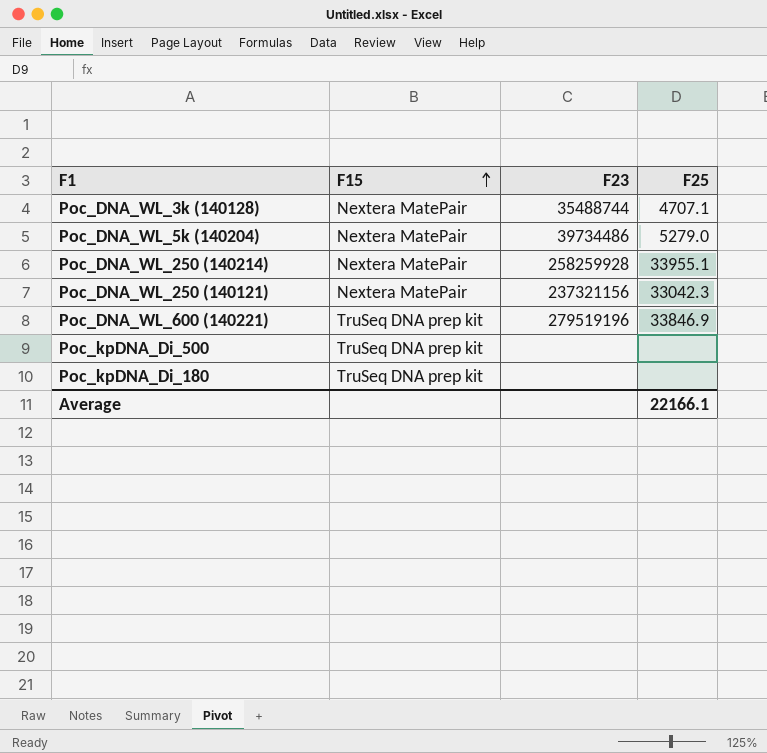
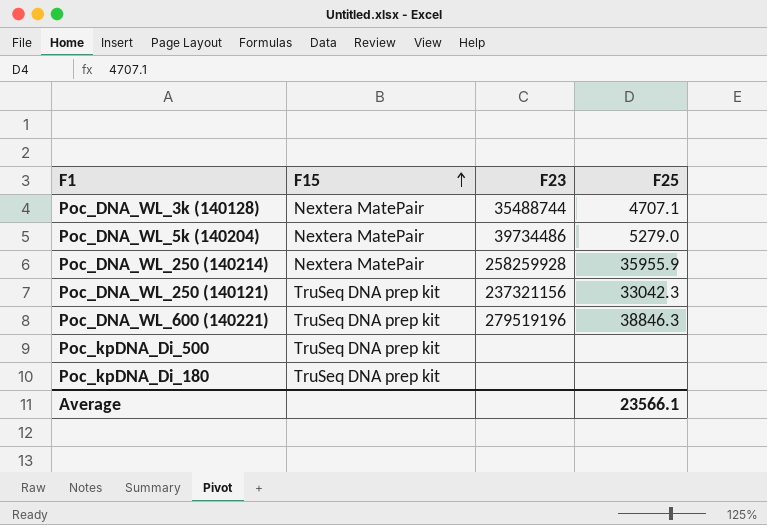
Poc_DNA_WL_250 (140214) | F25: 33955.1 -> 35955.9
Poc_DNA_WL_250 (140121) | F15: Nextera MatePair -> TruSeq DNA prep kit
Poc_DNA_WL_600 (140221) | F25: 33846.9 -> 38846.3
Average | F25: 22166.1 -> 23566.1

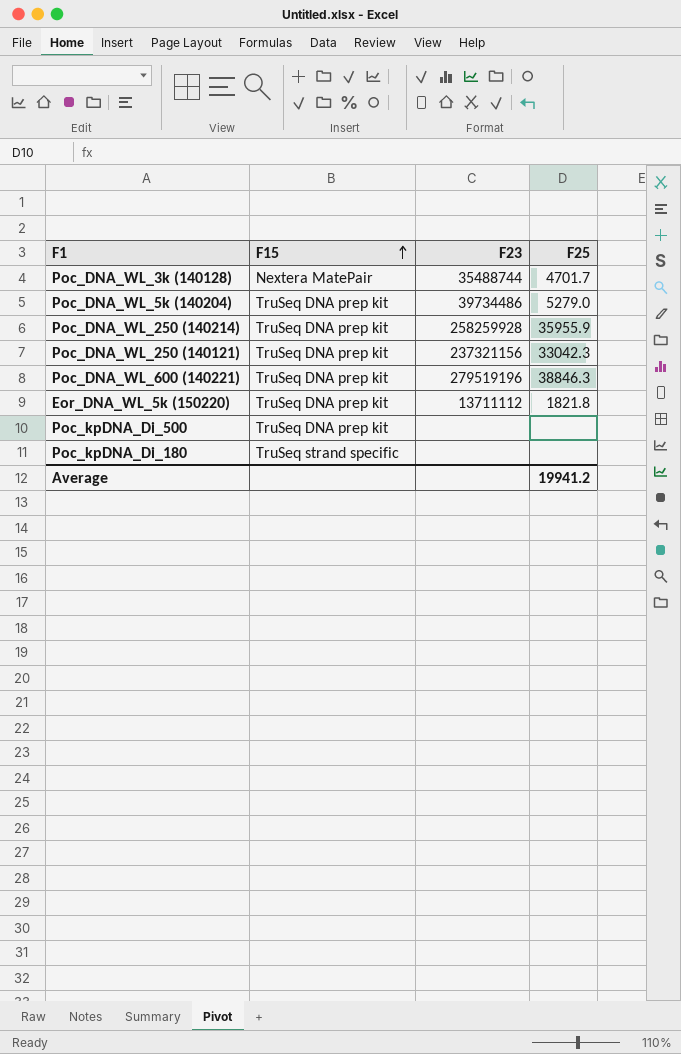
Poc_DNA_WL_3k (140128) | F25: 4707.1 -> 4701.7
Poc_DNA_WL_5k (140204) | F15: Nextera MatePair -> TruSeq DNA prep kit
Poc_DNA_WL_250 (140214) | F15: Nextera MatePair -> TruSeq DNA prep kit
row Eor_DNA_WL_5k (150220): none -> TruSeq DNA prep kit | 13711112 | 1821.8
Poc_kpDNA_Di_180 | F15: TruSeq DNA prep kit -> TruSeq strand specific
Average | F25: 23566.1 -> 19941.2

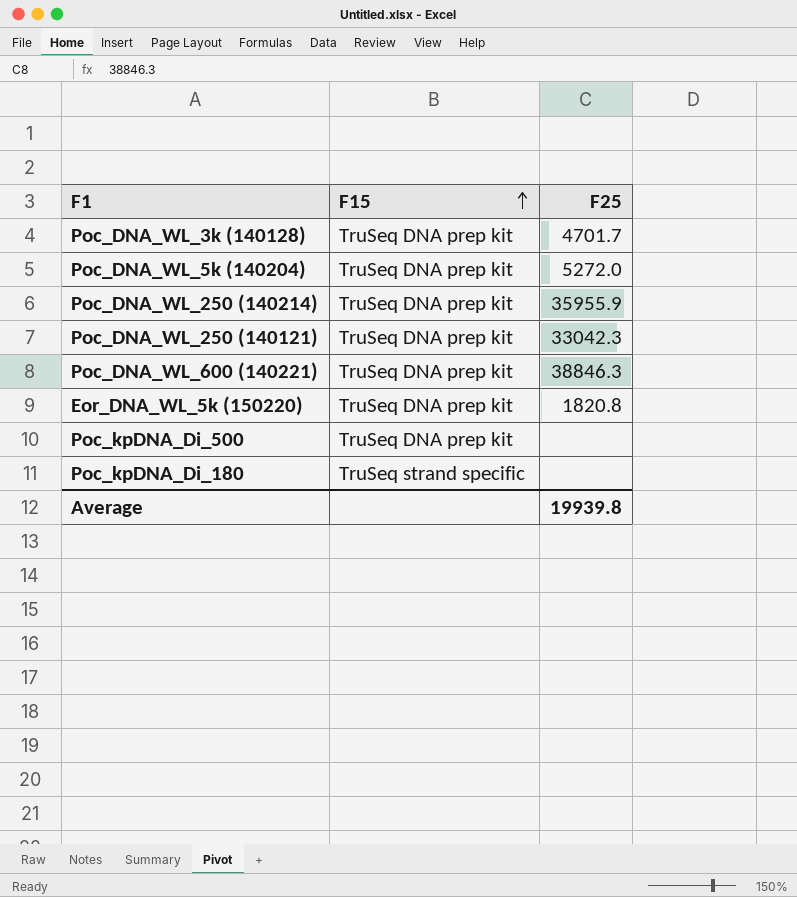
column F23 | position: 3 -> none
Poc_DNA_WL_3k (140128) | F15: Nextera MatePair -> TruSeq DNA prep kit
Poc_DNA_WL_5k (140204) | F25: 5279.0 -> 5272.0
Eor_DNA_WL_5k (150220) | F25: 1821.8 -> 1820.8
Average | F25: 19941.2 -> 19939.8

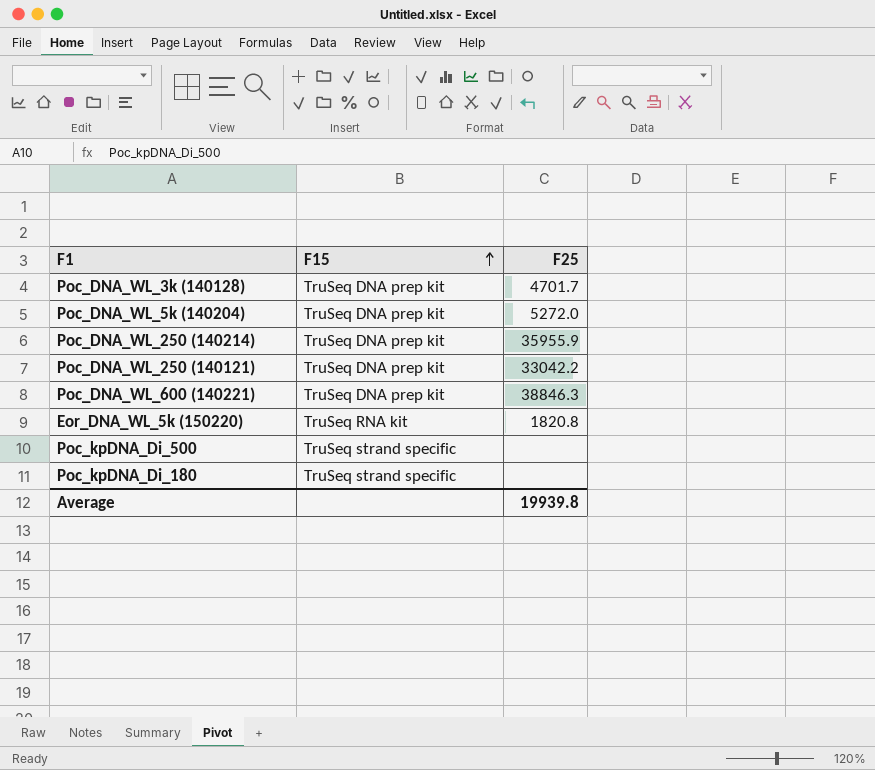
Poc_DNA_WL_250 (140121) | F25: 33042.3 -> 33042.2
Eor_DNA_WL_5k (150220) | F15: TruSeq DNA prep kit -> TruSeq RNA kit
Poc_kpDNA_Di_500 | F15: TruSeq DNA prep kit -> TruSeq strand specific

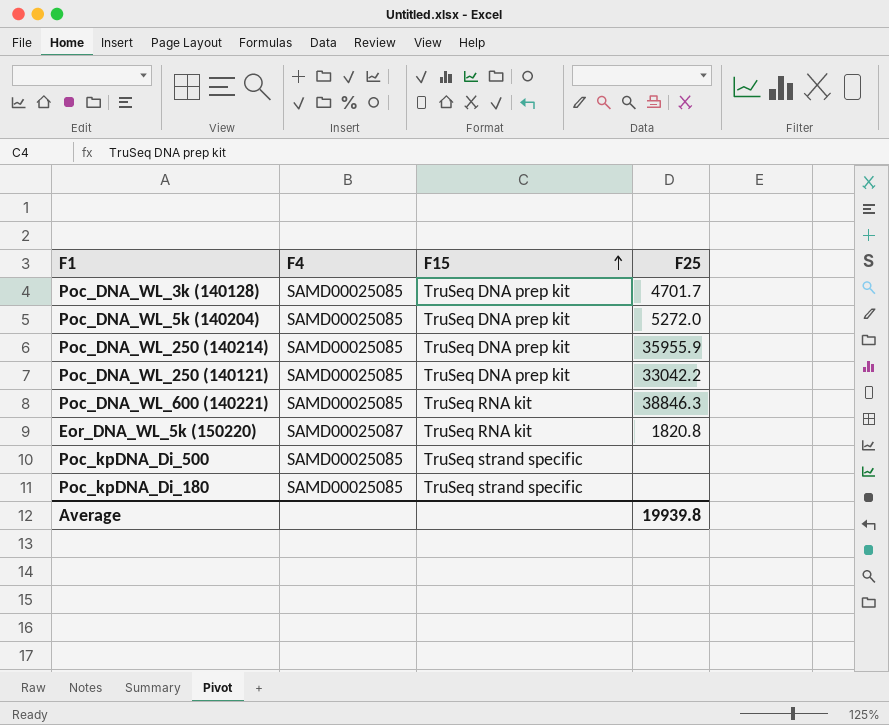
column F4 | position: none -> 2
Poc_DNA_WL_600 (140221) | F15: TruSeq DNA prep kit -> TruSeq RNA kit

